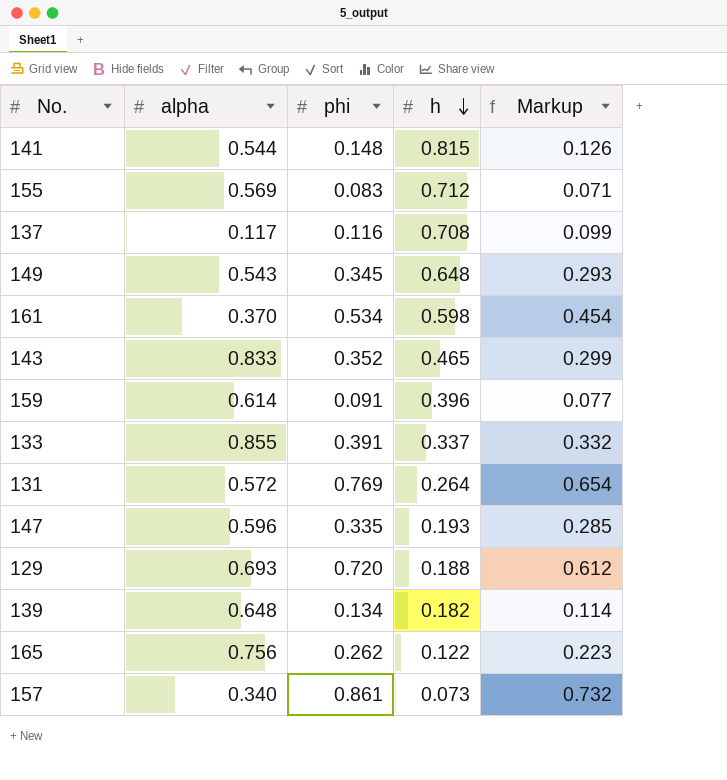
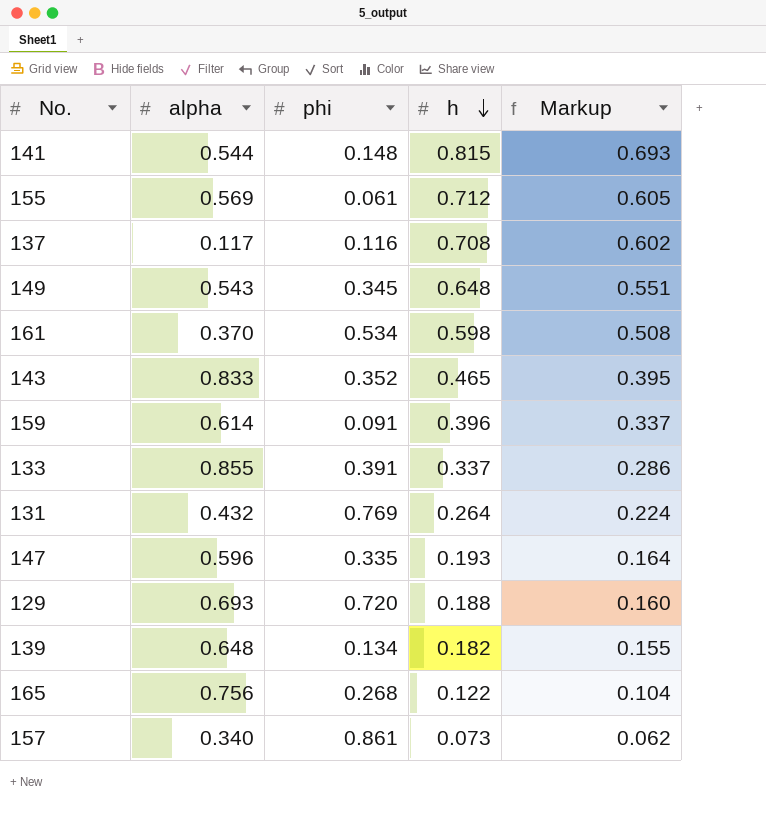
column Markup | formula: [phi] * 0.85 -> [h] * 0.85
155 | phi: 0.083 -> 0.061
131 | alpha: 0.572 -> 0.432
165 | phi: 0.262 -> 0.268

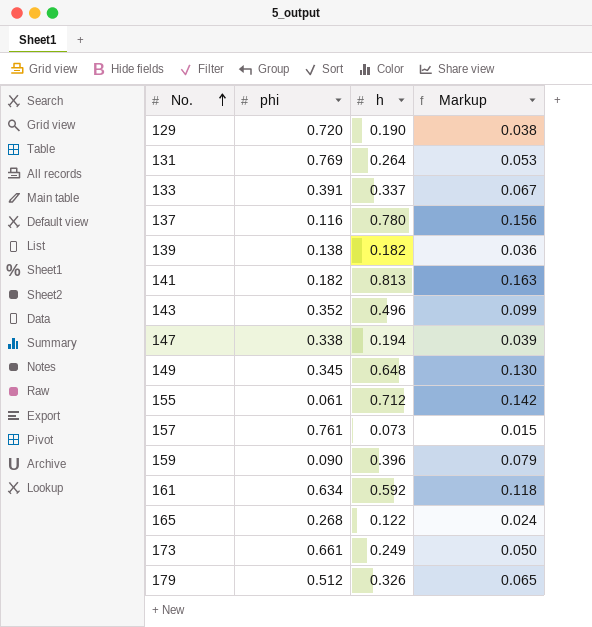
row order: h descending -> No. ascending
column alpha | position: 2 -> none
column Markup | formula: [h] * 0.85 -> [h] * 0.2
129 | h: 0.188 -> 0.190
137 | h: 0.708 -> 0.780
139 | phi: 0.134 -> 0.138
141 | phi: 0.148 -> 0.182
141 | h: 0.815 -> 0.813
143 | h: 0.465 -> 0.496
147 | phi: 0.335 -> 0.338
147 | h: 0.193 -> 0.194
157 | phi: 0.861 -> 0.761
159 | phi: 0.091 -> 0.090
161 | phi: 0.534 -> 0.634
161 | h: 0.598 -> 0.592
row 173: none -> 0.661 | 0.249 | 0.050
row 179: none -> 0.512 | 0.326 | 0.065

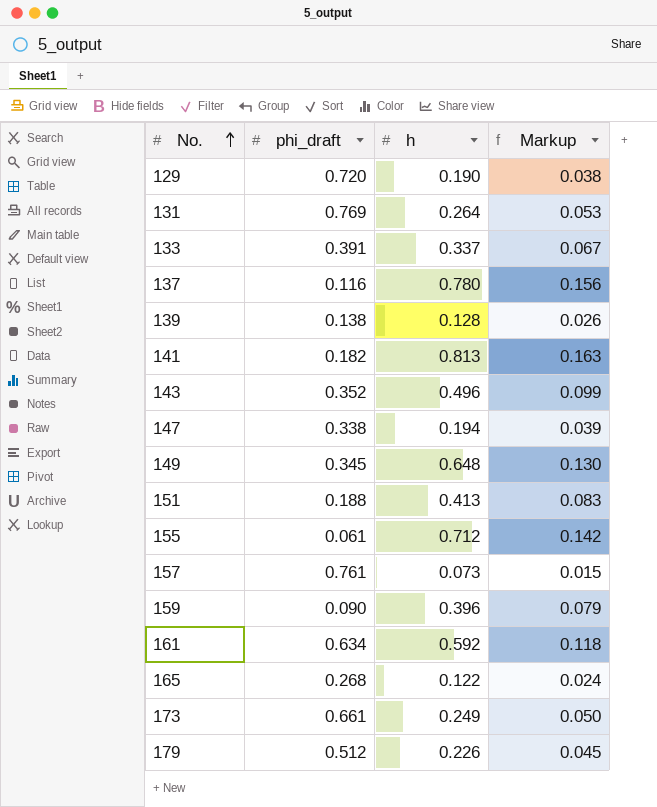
column name: phi -> phi_draft
139 | h: 0.182 -> 0.128
139 | Markup: 0.036 -> 0.026
row 151: none -> 0.188 | 0.413 | 0.083
179 | h: 0.326 -> 0.226
179 | Markup: 0.065 -> 0.045

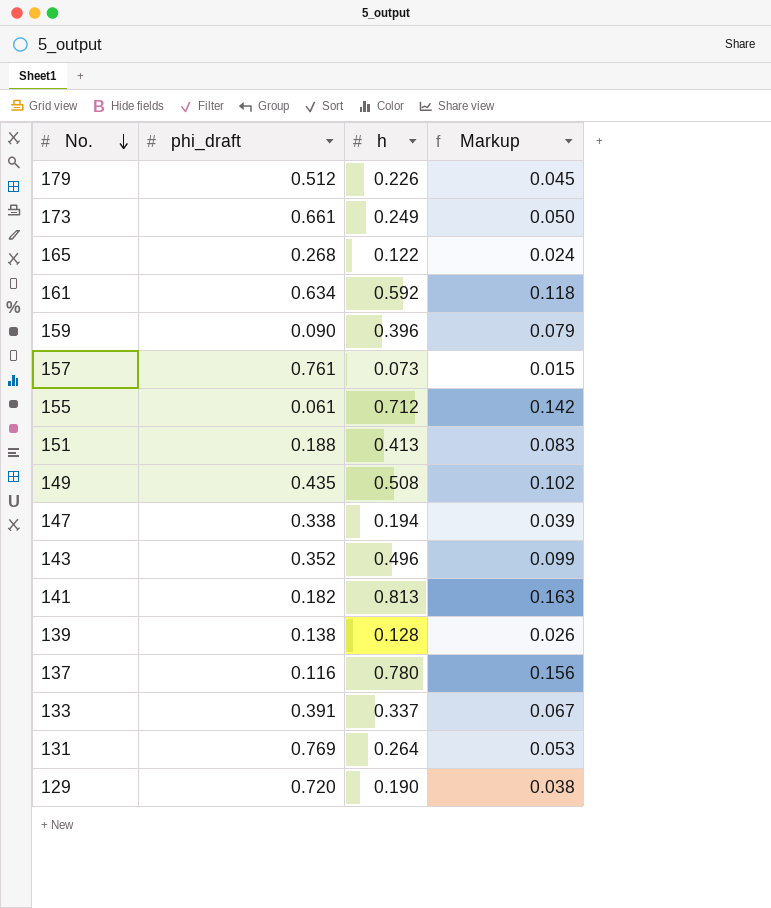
row order: No. ascending -> No. descending
149 | phi_draft: 0.345 -> 0.435
149 | h: 0.648 -> 0.508
149 | Markup: 0.130 -> 0.102

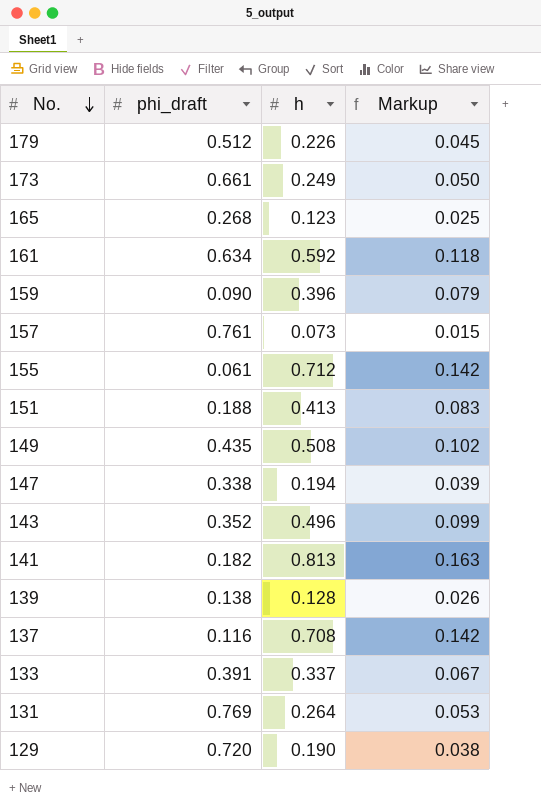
165 | h: 0.122 -> 0.123
165 | Markup: 0.024 -> 0.025
137 | h: 0.780 -> 0.708
137 | Markup: 0.156 -> 0.142

